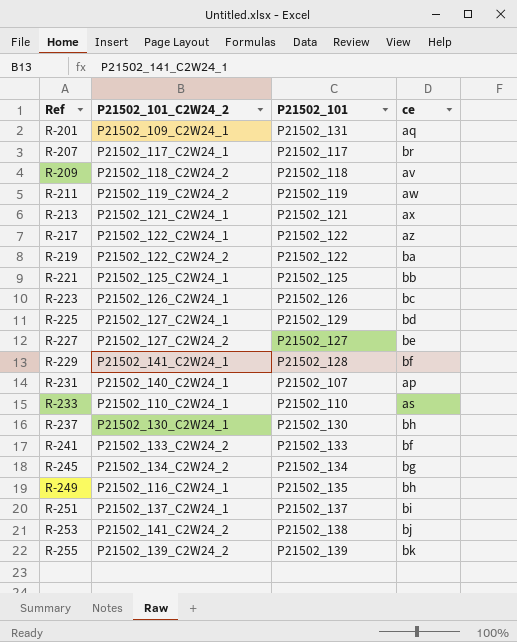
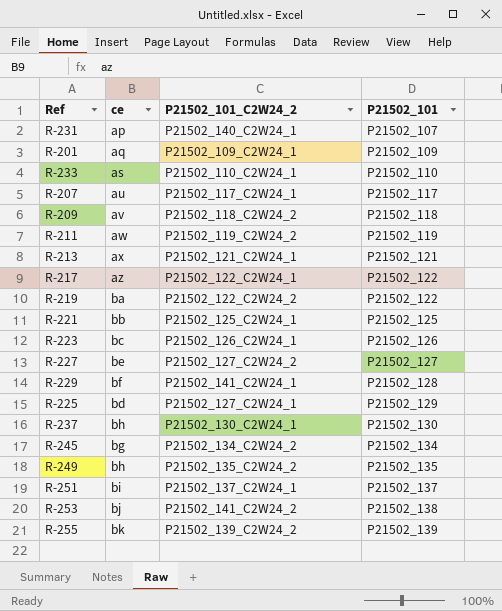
row order: Ref ascending -> P21502_101 ascending
column ce | position: 4 -> 2
row R-241: P21502_133_C2W24_2 | P21502_133 | bf -> none
R-201 | P21502_101: P21502_131 -> P21502_109
R-207 | ce: br -> au
R-249 | P21502_101_C2W24_2: P21502_116_C2W24_1 -> P21502_135_C2W24_2

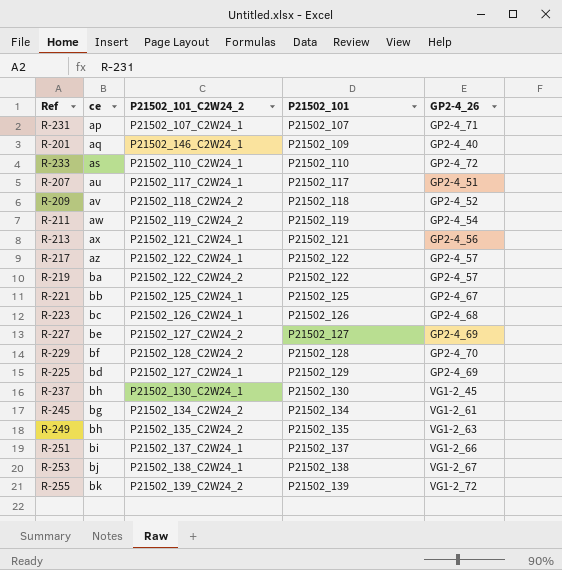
column GP2-4_26 | position: none -> 5
R-231 | P21502_101_C2W24_2: P21502_140_C2W24_1 -> P21502_107_C2W24_1
R-201 | P21502_101_C2W24_2: P21502_109_C2W24_1 -> P21502_146_C2W24_1
R-229 | P21502_101_C2W24_2: P21502_141_C2W24_1 -> P21502_128_C2W24_2
R-253 | P21502_101_C2W24_2: P21502_141_C2W24_2 -> P21502_138_C2W24_1

